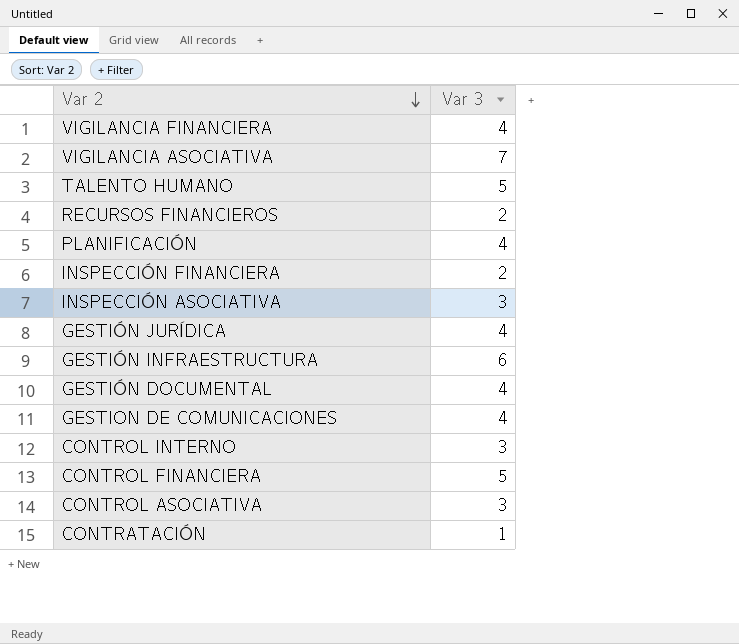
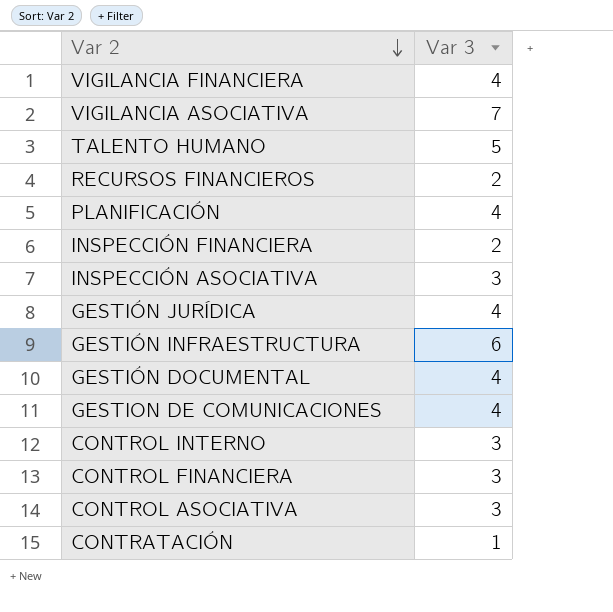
CONTROL FINANCIERA | Var 3: 5 -> 3

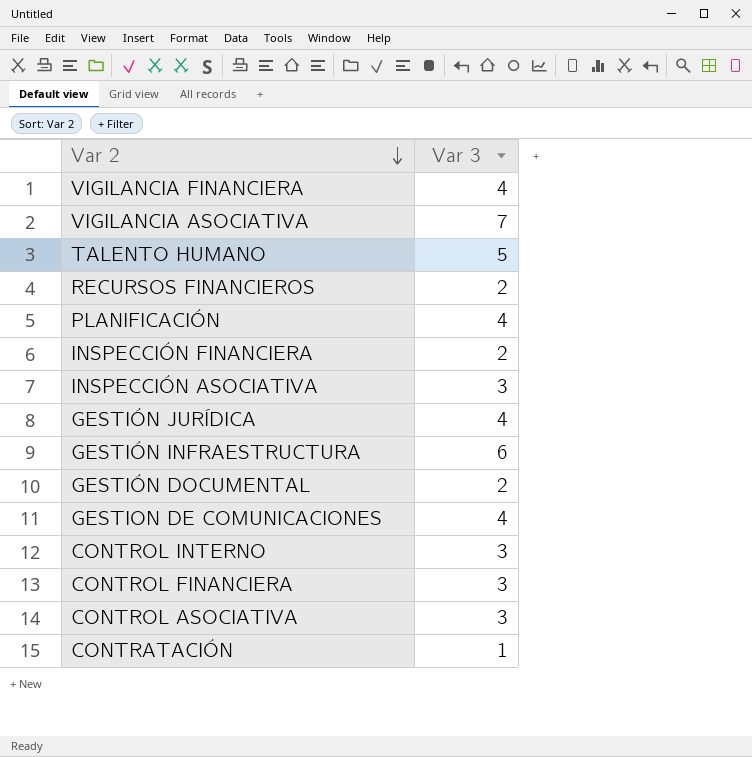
GESTIÓN DOCUMENTAL | Var 3: 4 -> 2

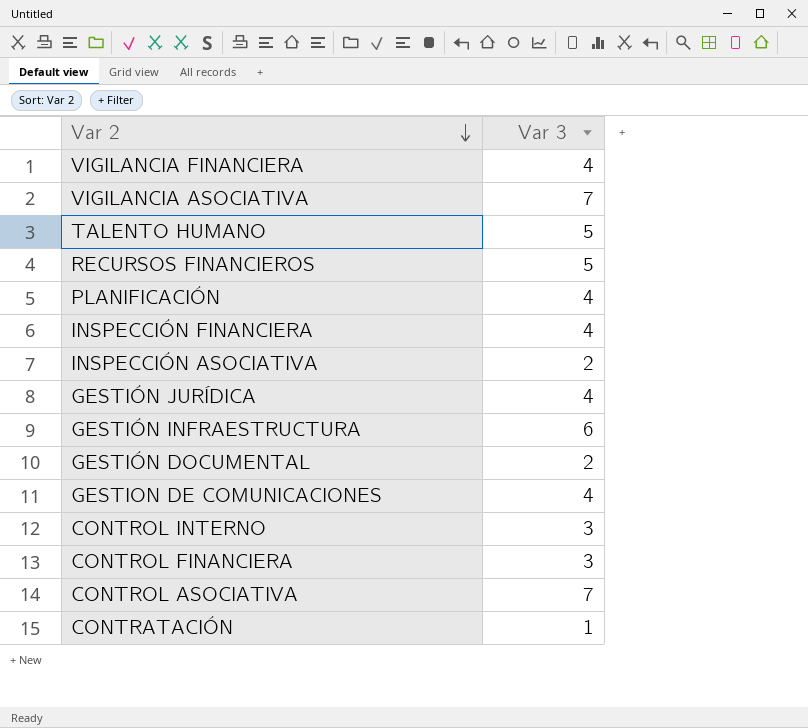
RECURSOS FINANCIEROS | Var 3: 2 -> 5
INSPECCIÓN FINANCIERA | Var 3: 2 -> 4
INSPECCIÓN ASOCIATIVA | Var 3: 3 -> 2
CONTROL ASOCIATIVA | Var 3: 3 -> 7

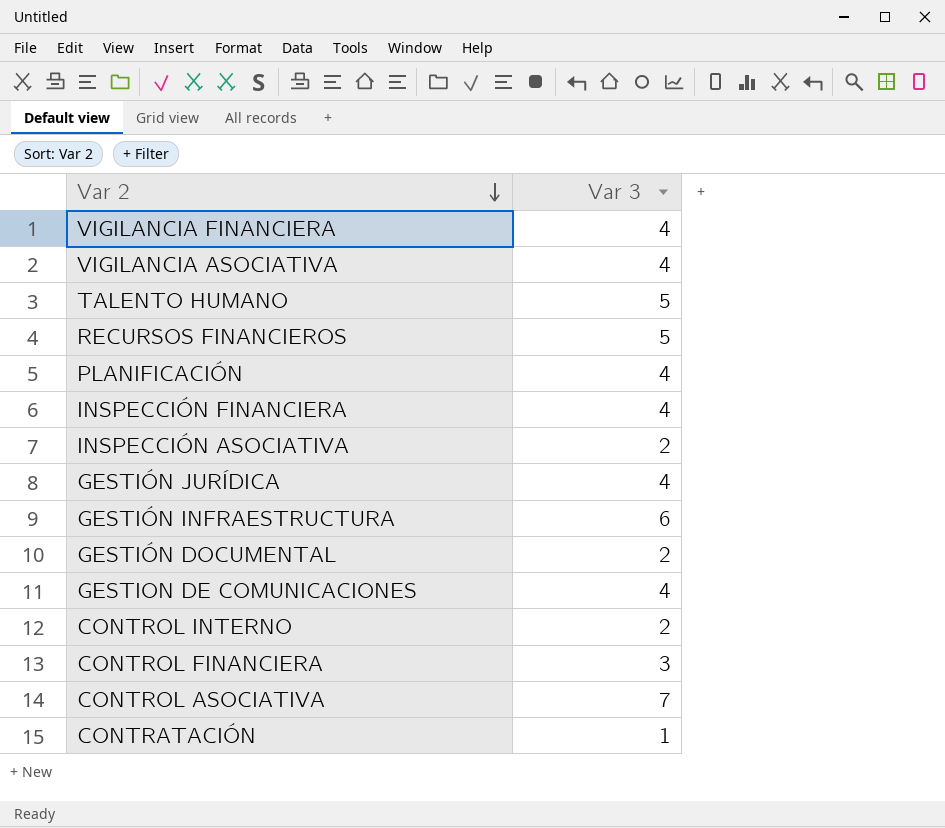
VIGILANCIA ASOCIATIVA | Var 3: 7 -> 4
CONTROL INTERNO | Var 3: 3 -> 2

